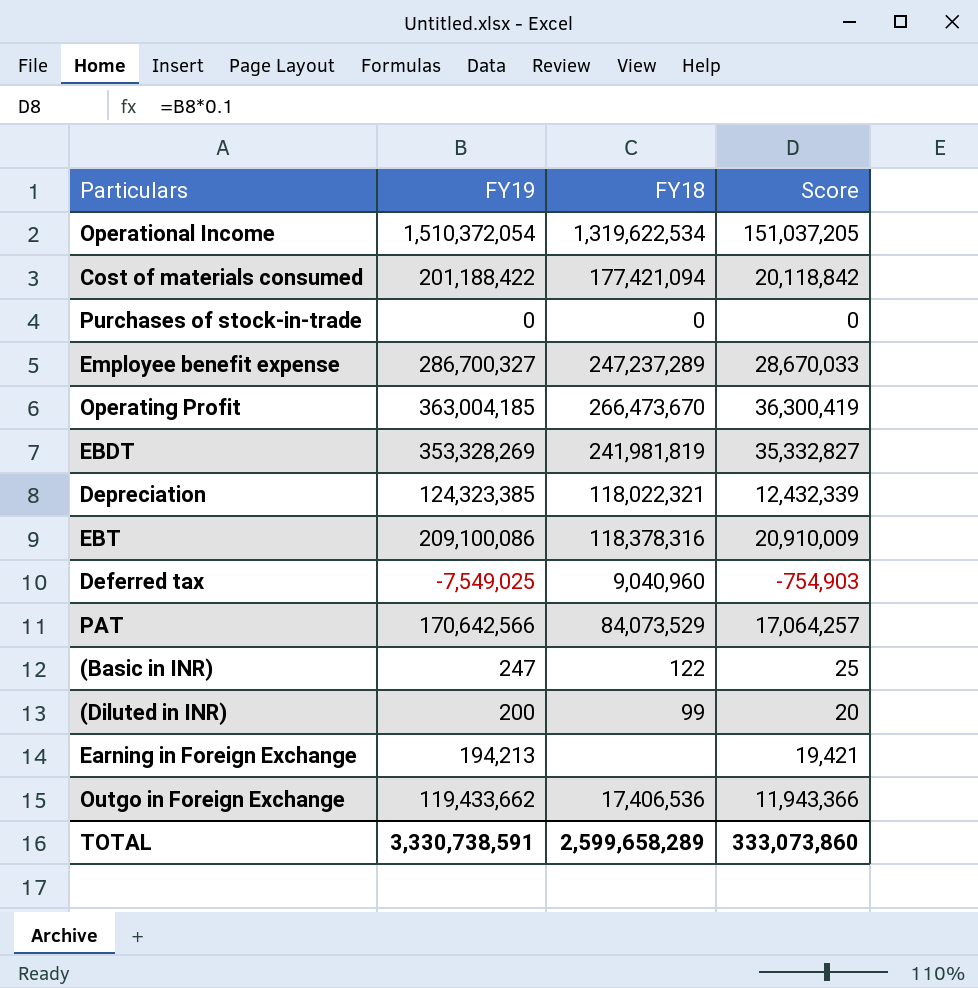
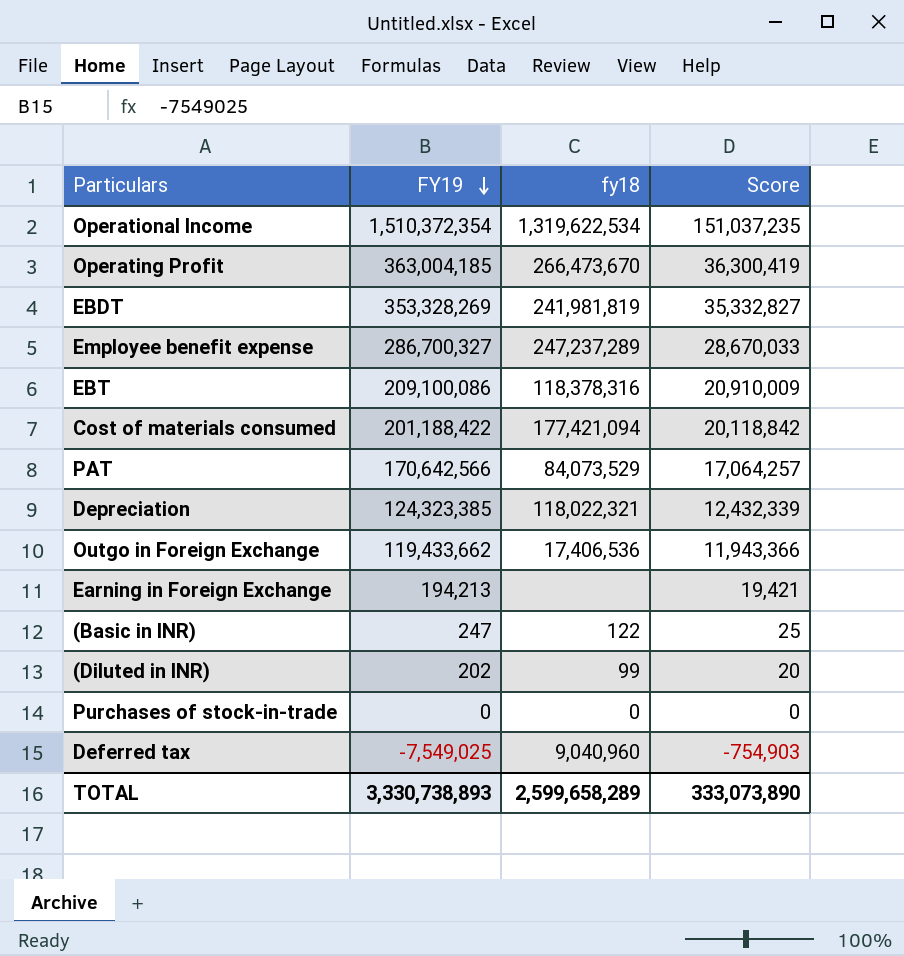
row order: none -> FY19 descending
column name: FY18 -> fy18
Operational Income | FY19: 1,510,372,054 -> 1,510,372,354
Operational Income | Score: 151,037,205 -> 151,037,235
(Diluted in INR) | FY19: 200 -> 202
TOTAL | FY19: 3,330,738,591 -> 3,330,738,893
TOTAL | Score: 333,073,860 -> 333,073,890

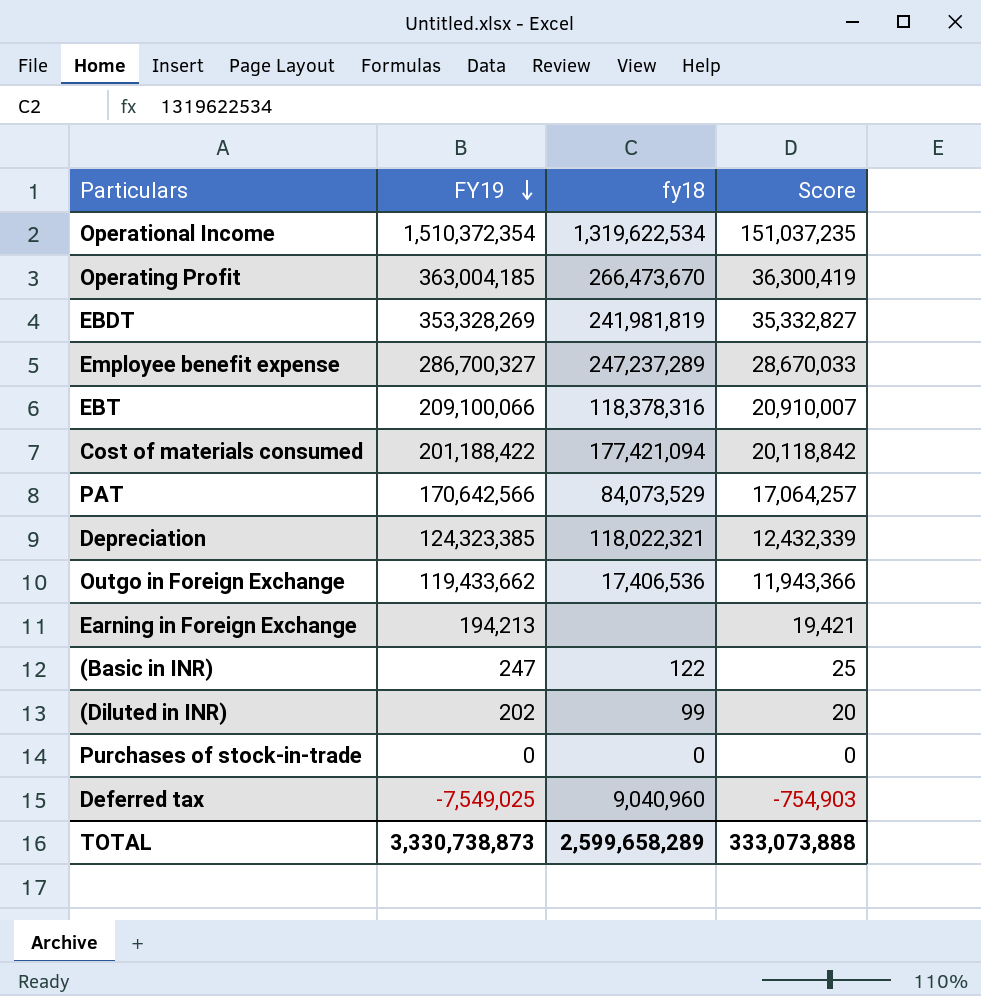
EBT | FY19: 209,100,086 -> 209,100,066
EBT | Score: 20,910,009 -> 20,910,007
TOTAL | FY19: 3,330,738,893 -> 3,330,738,873
TOTAL | Score: 333,073,890 -> 333,073,888

